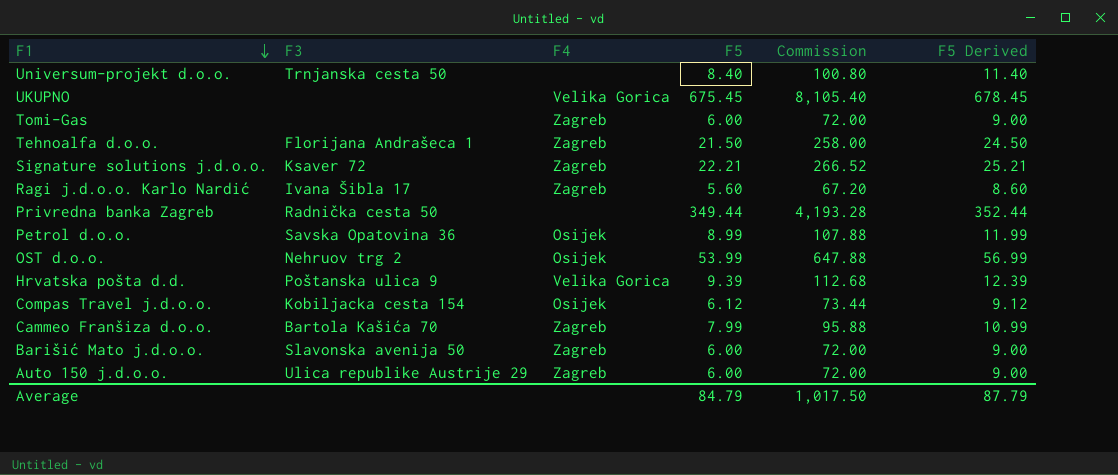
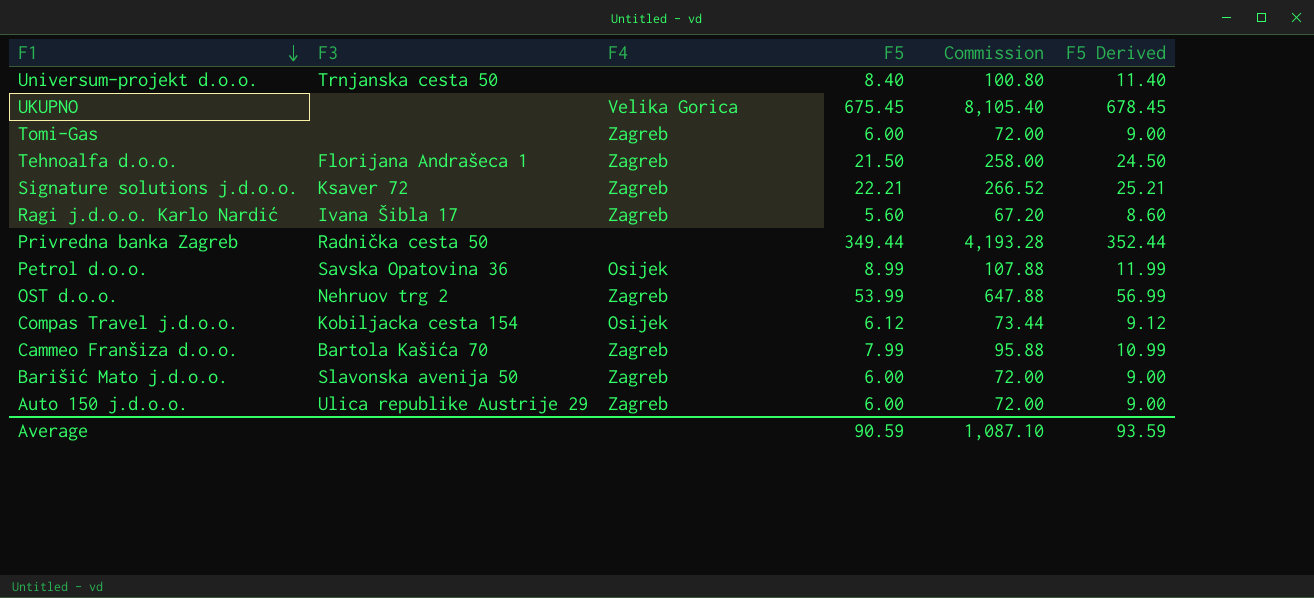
row Hrvatska pošta d.d.: Poštanska ulica 9 | Velika Gorica | 9.39 | 112.68 | 12.39 -> none
OST d.o.o. | F4: Osijek -> Zagreb
Average | F5: 84.79 -> 90.59
Average | Commission: 1,017.50 -> 1,087.10
Average | F5 Derived: 87.79 -> 93.59

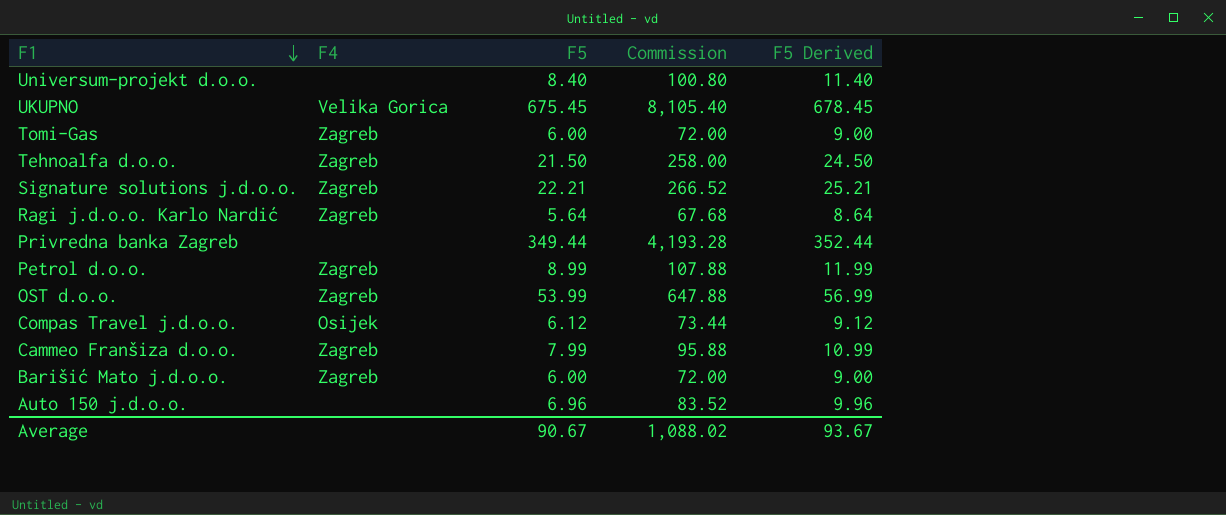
column F3 | position: 2 -> none
Ragi j.d.o.o. Karlo Nardić | F5: 5.60 -> 5.64
Ragi j.d.o.o. Karlo Nardić | Commission: 67.20 -> 67.68
Ragi j.d.o.o. Karlo Nardić | F5 Derived: 8.60 -> 8.64
Petrol d.o.o. | F4: Osijek -> Zagreb
Auto 150 j.d.o.o. | F4: Zagreb -> none
Auto 150 j.d.o.o. | F5: 6.00 -> 6.96
Auto 150 j.d.o.o. | Commission: 72.00 -> 83.52
Auto 150 j.d.o.o. | F5 Derived: 9.00 -> 9.96
Average | F5: 90.59 -> 90.67
Average | Commission: 1,087.10 -> 1,088.02
Average | F5 Derived: 93.59 -> 93.67

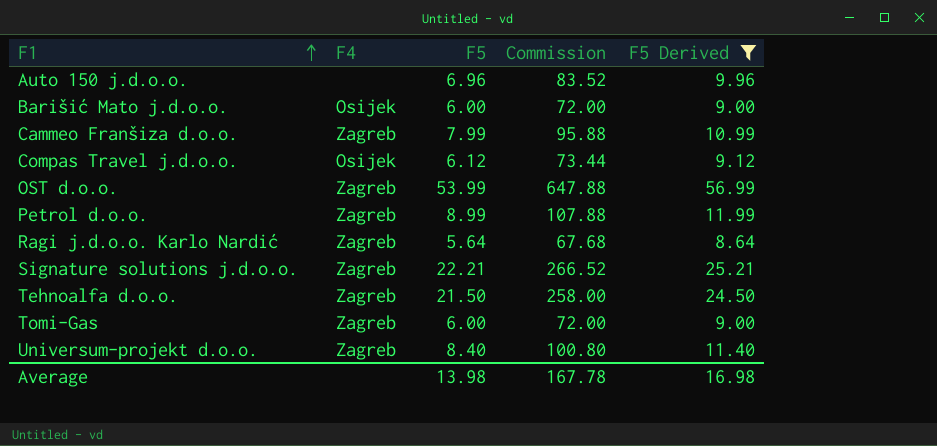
filter: none -> F5 Derived <= 56.99
row order: F1 descending -> F1 ascending
Barišić Mato j.d.o.o. | F4: Zagreb -> Osijek
Universum-projekt d.o.o. | F4: none -> Zagreb
Average | F5: 90.67 -> 13.98
Average | Commission: 1,088.02 -> 167.78
Average | F5 Derived: 93.67 -> 16.98

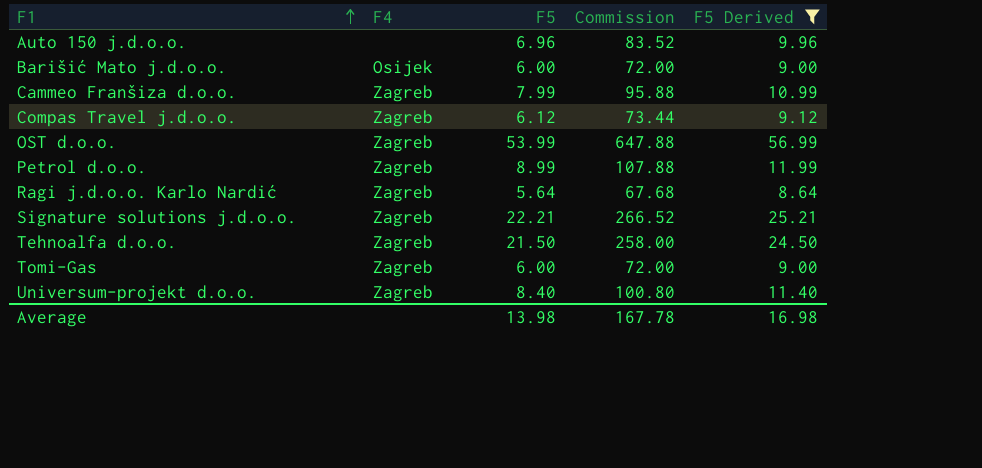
Compas Travel j.d.o.o. | F4: Osijek -> Zagreb

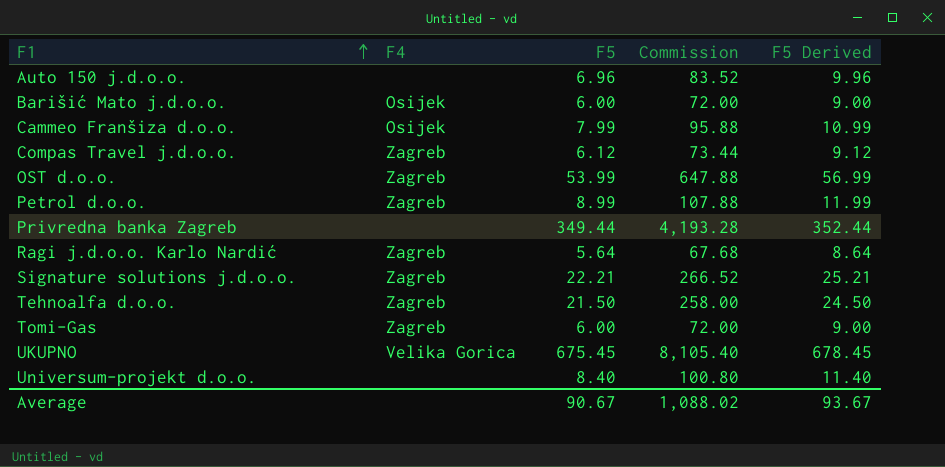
filter: F5 Derived <= 56.99 -> none
Cammeo Franšiza d.o.o. | F4: Zagreb -> Osijek
Universum-projekt d.o.o. | F4: Zagreb -> none
Average | F5: 13.98 -> 90.67
Average | Commission: 167.78 -> 1,088.02
Average | F5 Derived: 16.98 -> 93.67

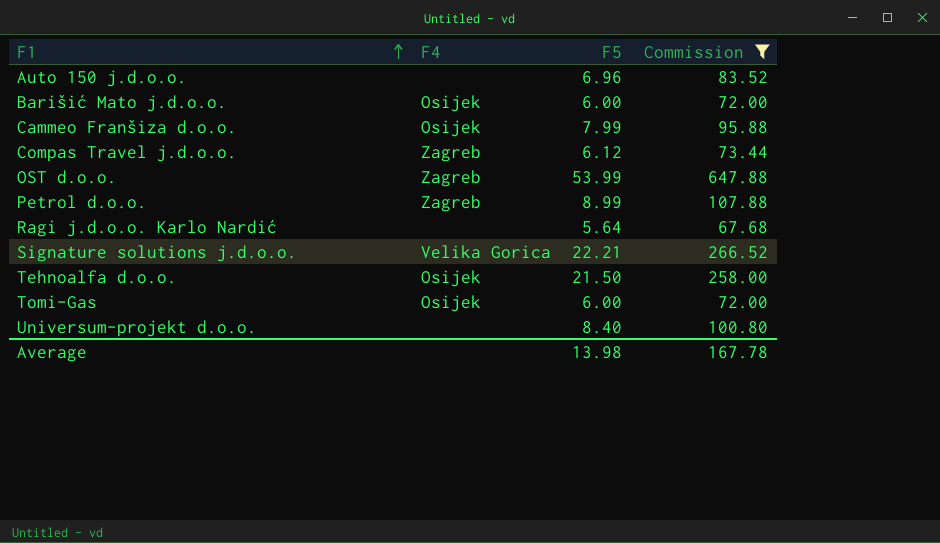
filter: none -> Commission <= 647.88
column F5 Derived | formula: [F5] + 3 -> none
Ragi j.d.o.o. Karlo Nardić | F4: Zagreb -> none
Signature solutions j.d.o.o. | F4: Zagreb -> Velika Gorica
Tehnoalfa d.o.o. | F4: Zagreb -> Osijek
Tomi-Gas | F4: Zagreb -> Osijek
Average | F5: 90.67 -> 13.98
Average | Commission: 1,088.02 -> 167.78

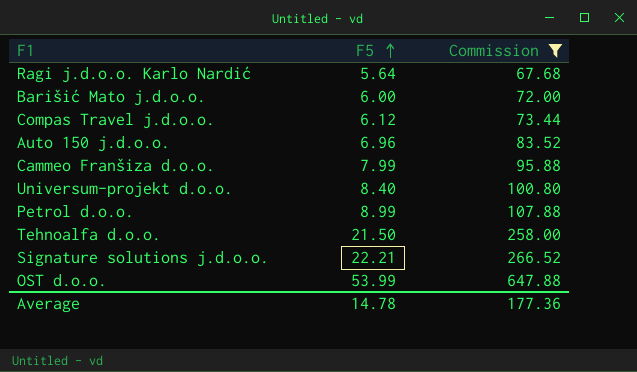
row order: F1 ascending -> F5 ascending
column F4 | position: 2 -> none
row Tomi-Gas: Osijek | 6.00 | 72.00 -> none
Average | F5: 13.98 -> 14.78
Average | Commission: 167.78 -> 177.36

